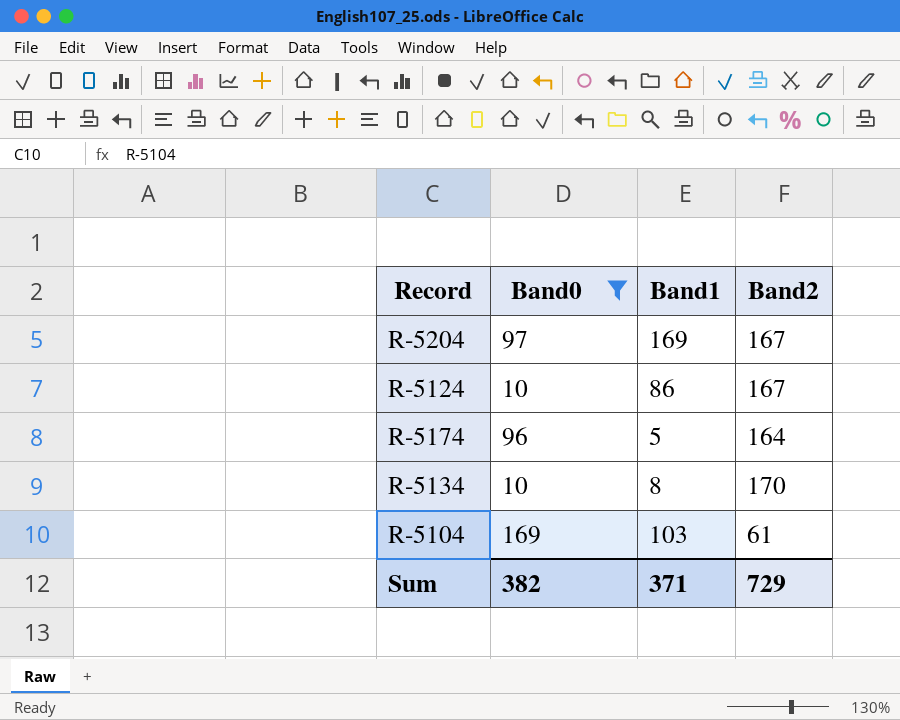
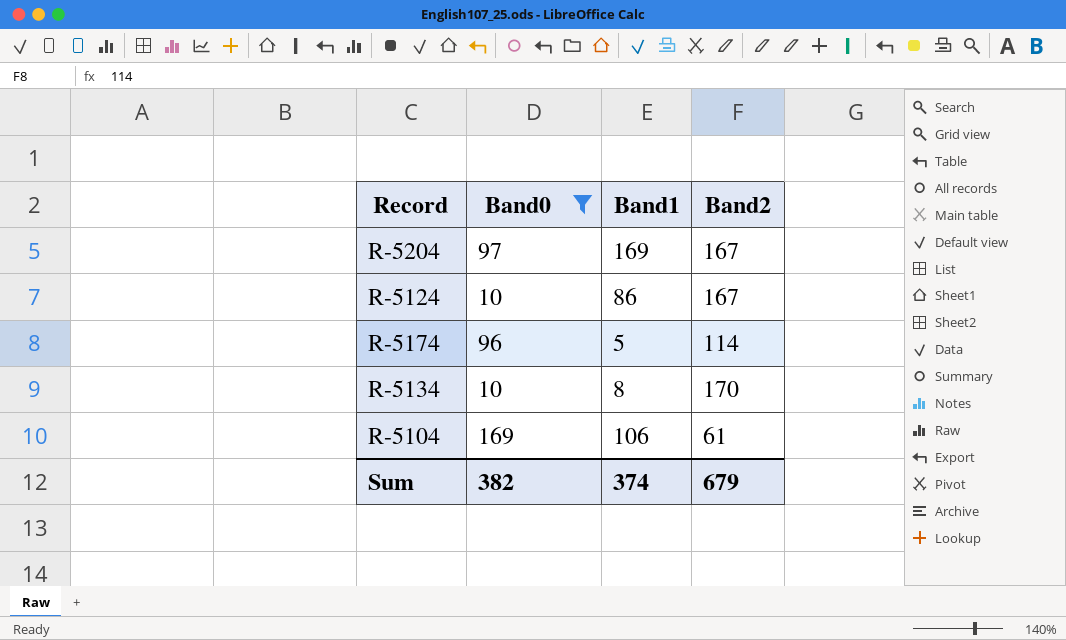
R-5174 | Band2: 164 -> 114
R-5104 | Band1: 103 -> 106
Sum | Band1: 371 -> 374
Sum | Band2: 729 -> 679

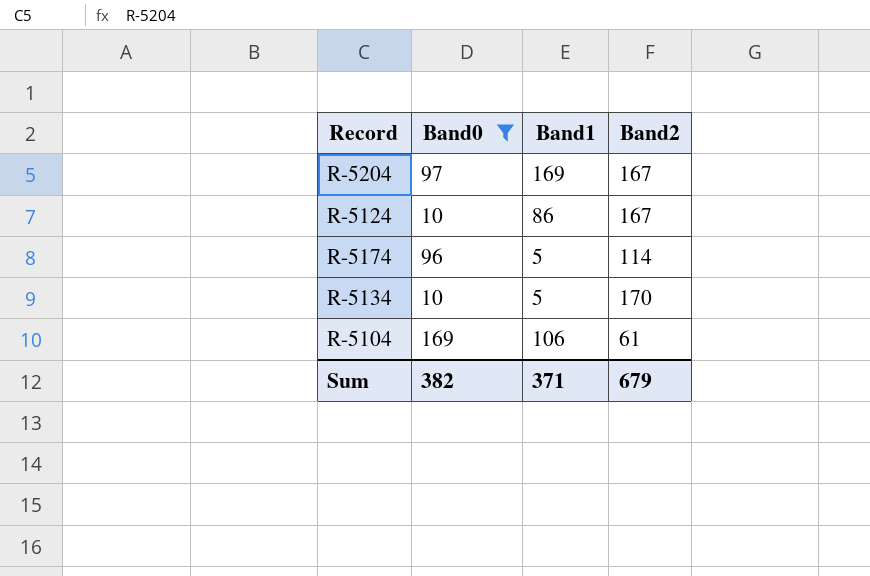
R-5134 | Band1: 8 -> 5
Sum | Band1: 374 -> 371

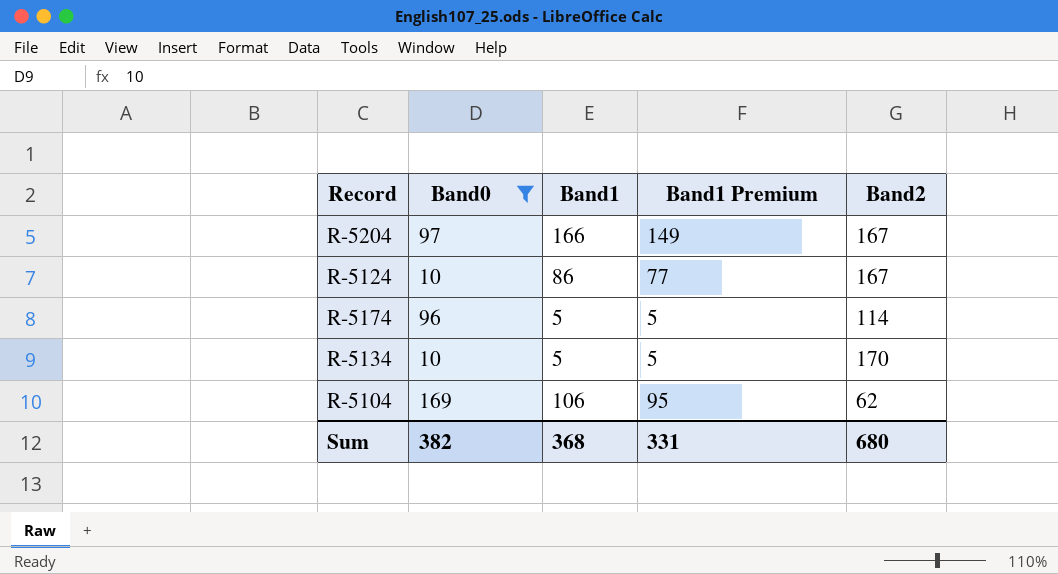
column Band1 Premium | formula: none -> [Band1] * 0.9
R-5204 | Band1: 169 -> 166
R-5104 | Band2: 61 -> 62
Sum | Band1: 371 -> 368
Sum | Band2: 679 -> 680

